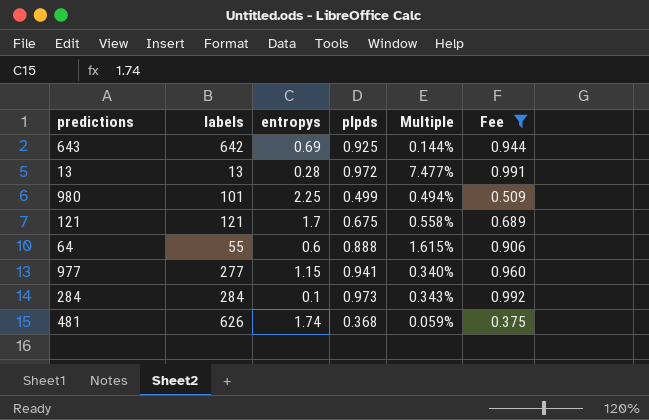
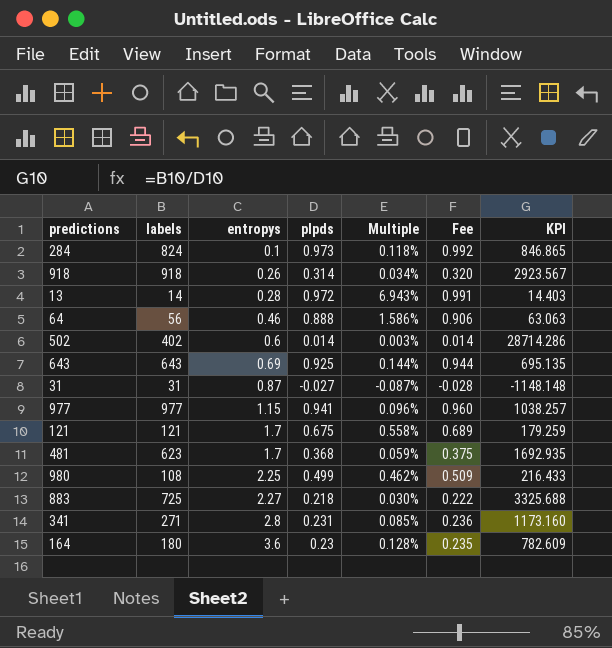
filter: Fee >= 0.375 -> none
row order: none -> entropys ascending
column KPI | formula: none -> [labels] / [plpds]
284 | labels: 284 -> 824
284 | Multiple: 0.343% -> 0.118%
13 | labels: 13 -> 14
13 | Multiple: 7.477% -> 6.943%
64 | labels: 55 -> 56
64 | entropys: 0.6 -> 0.46
64 | Multiple: 1.615% -> 1.586%
643 | labels: 642 -> 643
977 | labels: 277 -> 977
977 | Multiple: 0.340% -> 0.096%
481 | labels: 626 -> 623
481 | entropys: 1.74 -> 1.7
980 | labels: 101 -> 108
980 | Multiple: 0.494% -> 0.462%

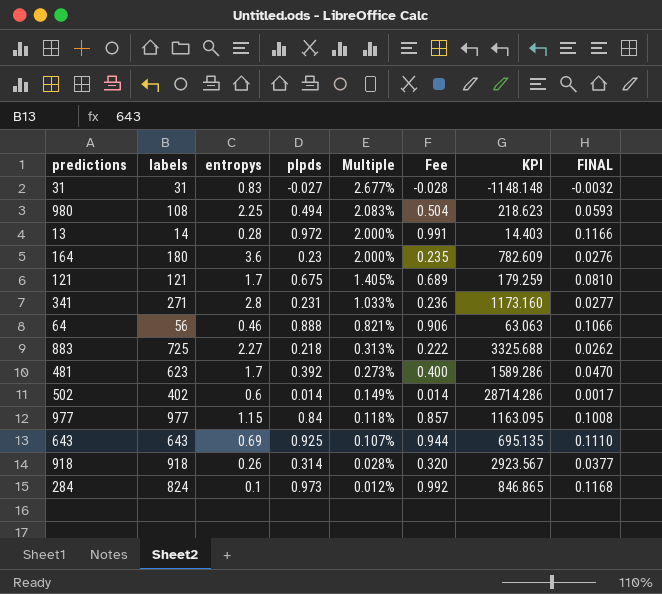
row order: entropys ascending -> Multiple descending
column Multiple | formula: [plpds] / [labels] -> [entropys] / [labels]
column FINAL | formula: none -> [plpds] * 0.12
31 | entropys: 0.87 -> 0.83
980 | plpds: 0.499 -> 0.494
980 | Fee: 0.509 -> 0.504
980 | KPI: 216.433 -> 218.623
481 | plpds: 0.368 -> 0.392
481 | Fee: 0.375 -> 0.400
481 | KPI: 1692.935 -> 1589.286
977 | plpds: 0.941 -> 0.84
977 | Fee: 0.960 -> 0.857
977 | KPI: 1038.257 -> 1163.095

